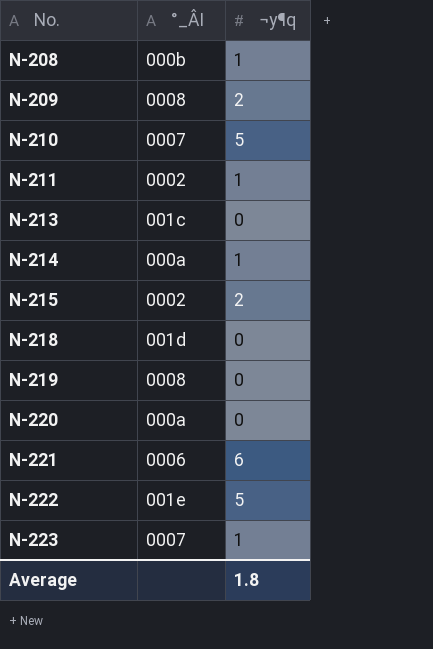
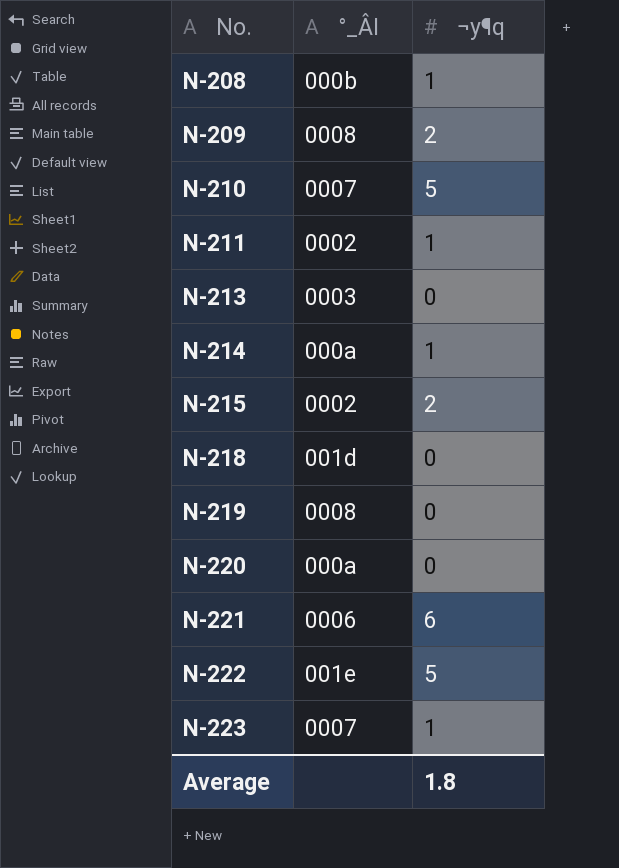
N-213 | °_ÂI: 001c -> 0003

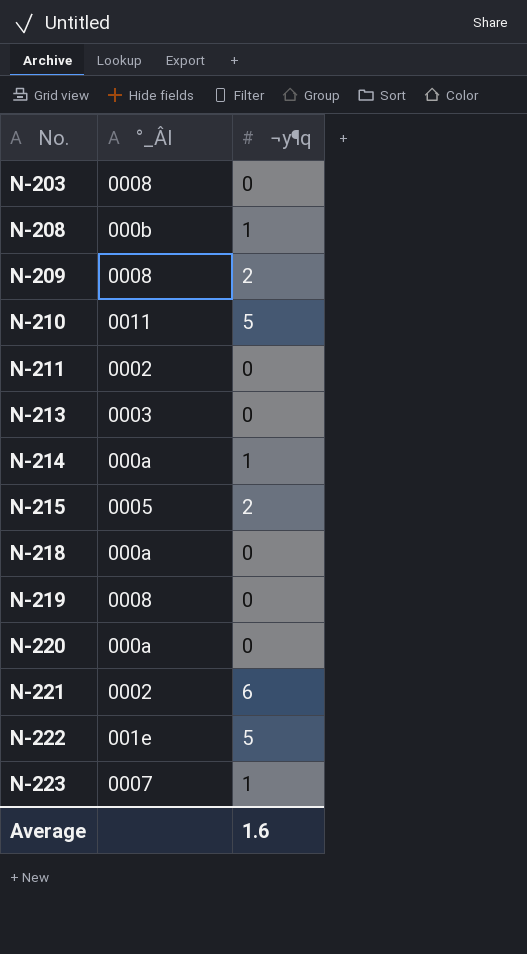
row N-203: none -> 0008 | 0
N-210 | °_ÂI: 0007 -> 0011
N-211 | ¬y¶q: 1 -> 0
N-215 | °_ÂI: 0002 -> 0005
N-218 | °_ÂI: 001d -> 000a
N-221 | °_ÂI: 0006 -> 0002
Average | ¬y¶q: 1.8 -> 1.6

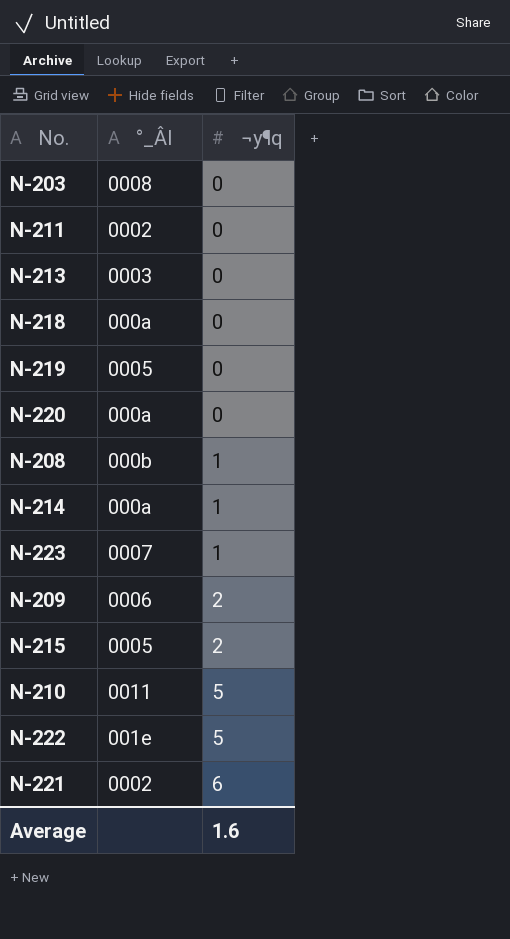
row order: No. ascending -> ¬y¶q ascending
N-219 | °_ÂI: 0008 -> 0005
N-209 | °_ÂI: 0008 -> 0006

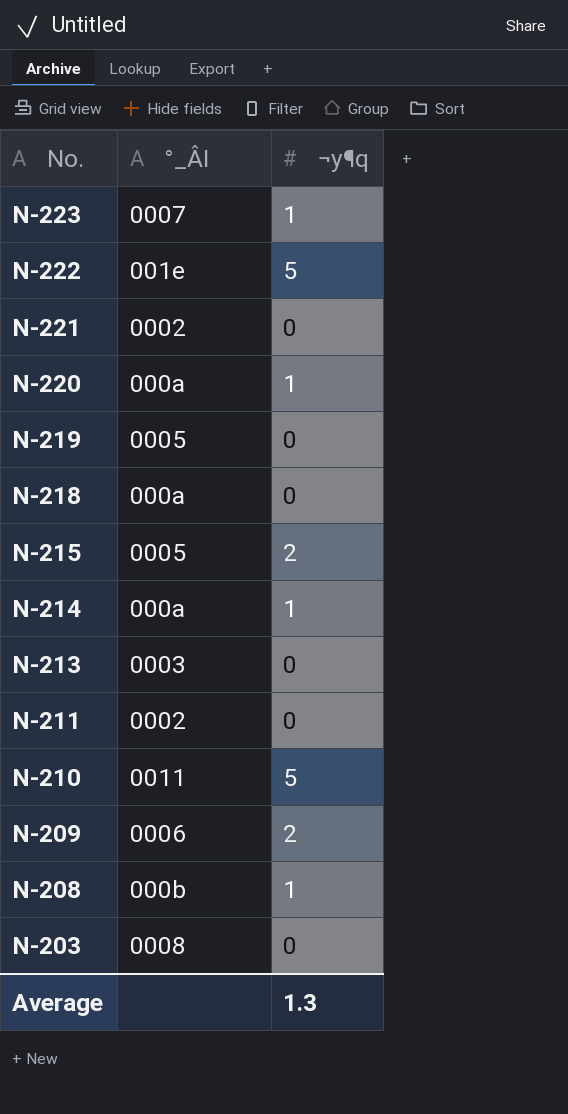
row order: ¬y¶q ascending -> No. descending
N-221 | ¬y¶q: 6 -> 0
N-220 | ¬y¶q: 0 -> 1
Average | ¬y¶q: 1.6 -> 1.3

